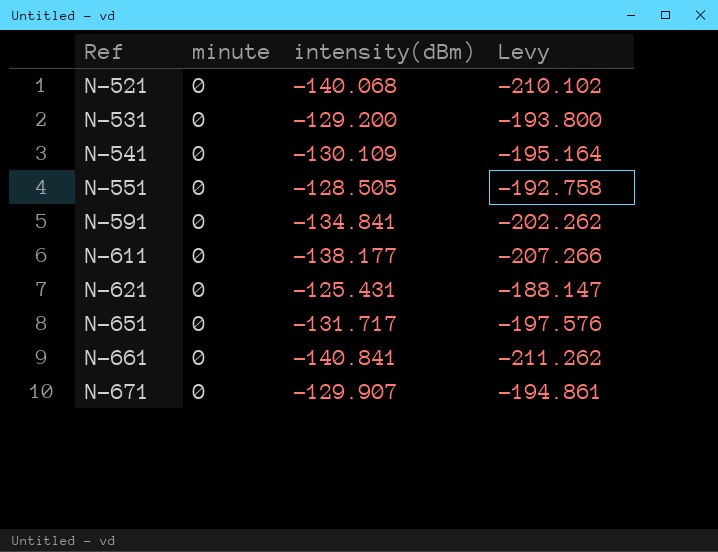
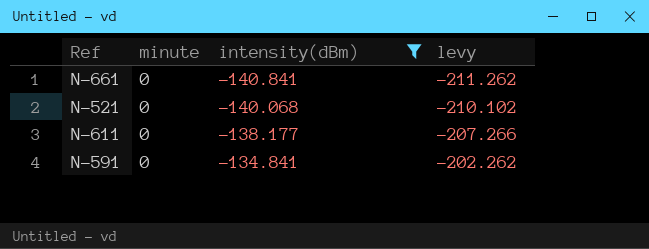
filter: none -> intensity(dBm) <= -134.841
row order: Ref ascending -> intensity(dBm) ascending
column name: Levy -> levy

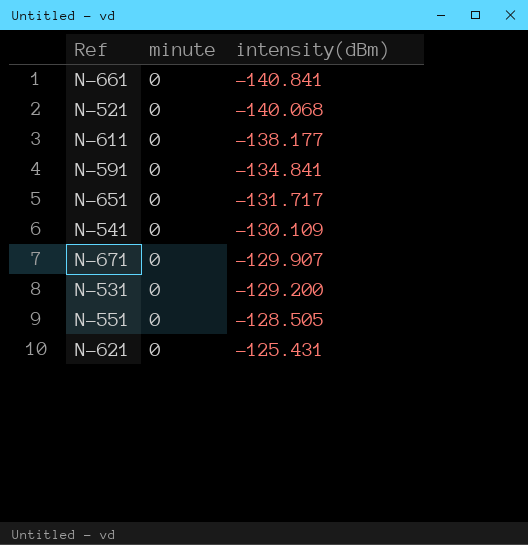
filter: intensity(dBm) <= -134.841 -> none
column levy | formula: [intensity(dBm)] * 1.5 -> none

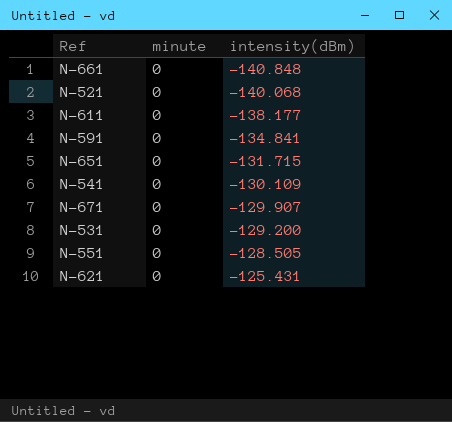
N-661 | intensity(dBm): -140.841 -> -140.848
N-651 | intensity(dBm): -131.717 -> -131.715

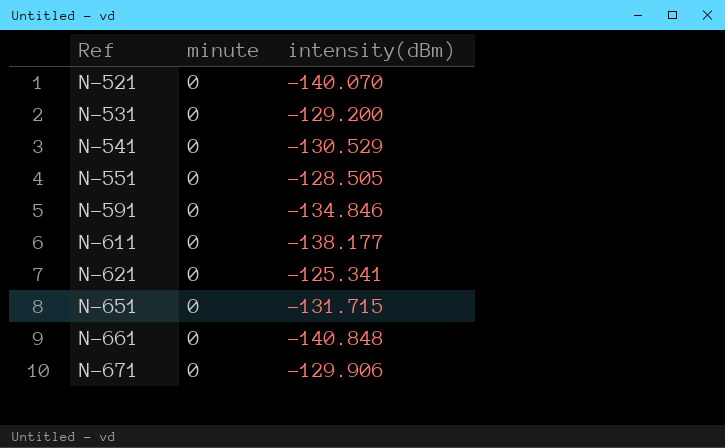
row order: intensity(dBm) ascending -> Ref ascending
N-521 | intensity(dBm): -140.068 -> -140.070
N-541 | intensity(dBm): -130.109 -> -130.529
N-591 | intensity(dBm): -134.841 -> -134.846
N-621 | intensity(dBm): -125.431 -> -125.341
N-671 | intensity(dBm): -129.907 -> -129.906

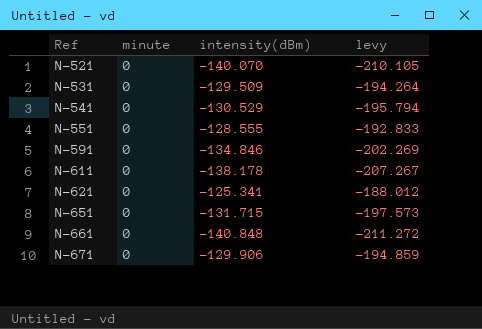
column levy | formula: none -> [intensity(dBm)] * 1.5
N-531 | intensity(dBm): -129.200 -> -129.509
N-551 | intensity(dBm): -128.505 -> -128.555
N-611 | intensity(dBm): -138.177 -> -138.178

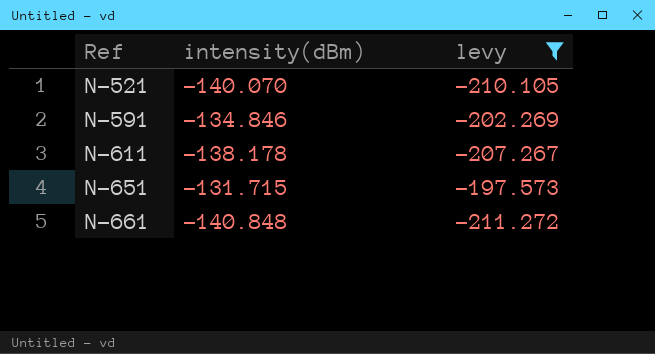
filter: none -> levy <= -197.573
column minute | position: 2 -> none

